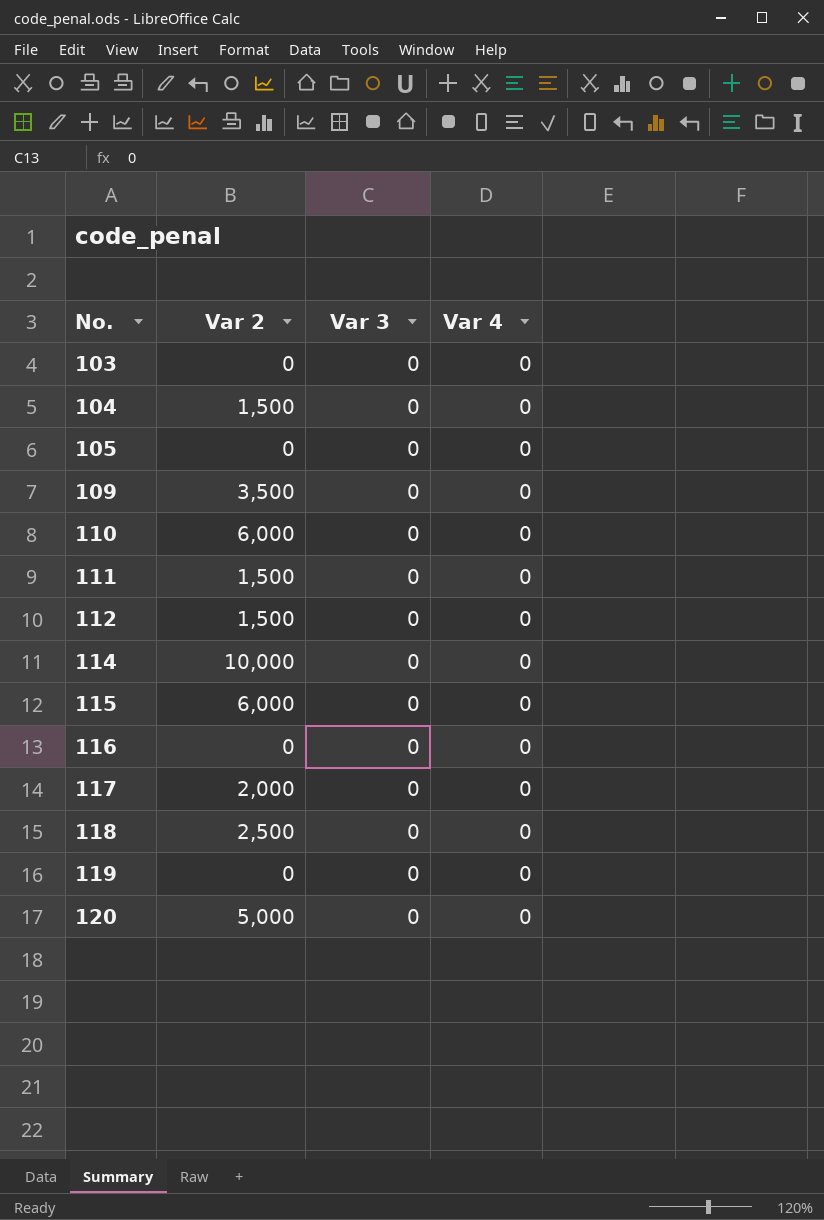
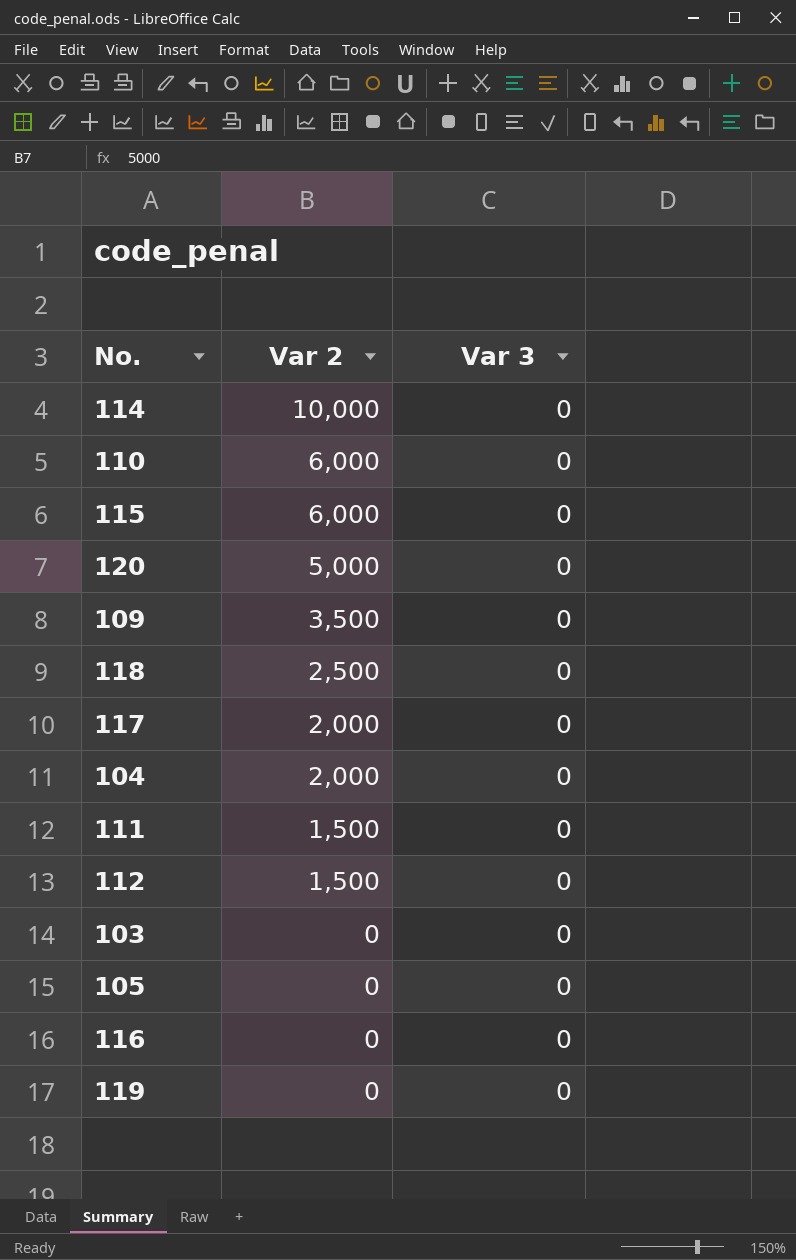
row order: No. ascending -> Var 2 descending
column Var 4 | position: 4 -> none
104 | Var 2: 1,500 -> 2,000

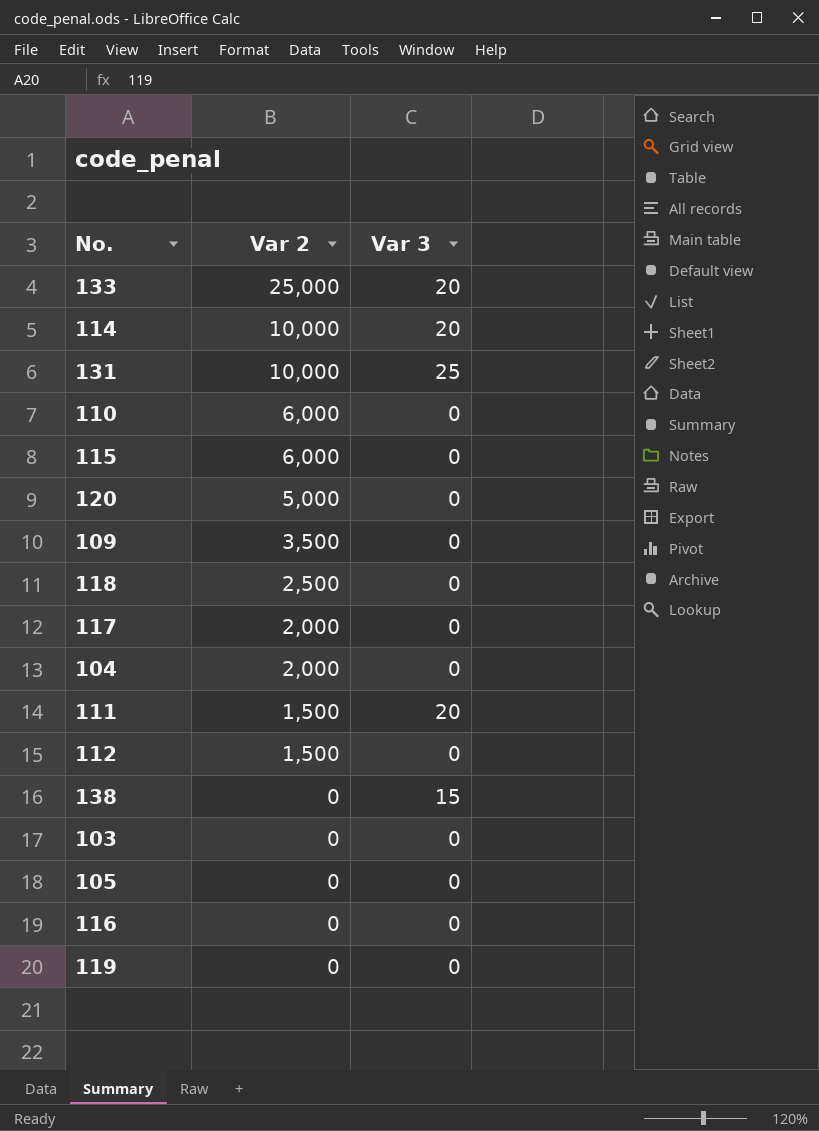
row 133: none -> 25,000 | 20
114 | Var 3: 0 -> 20
row 131: none -> 10,000 | 25
111 | Var 3: 0 -> 20
row 138: none -> 0 | 15

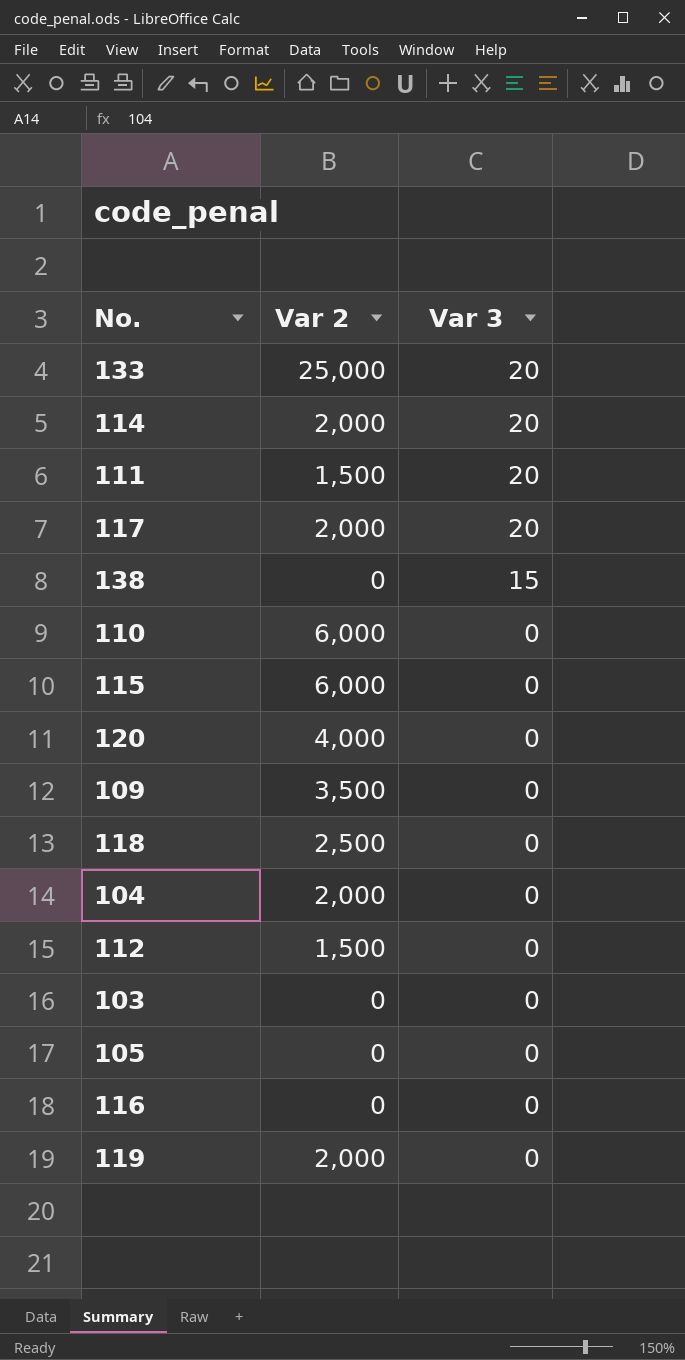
row order: Var 2 descending -> Var 3 descending
row 131: 10,000 | 25 -> none
114 | Var 2: 10,000 -> 2,000
117 | Var 3: 0 -> 20
120 | Var 2: 5,000 -> 4,000
119 | Var 2: 0 -> 2,000

